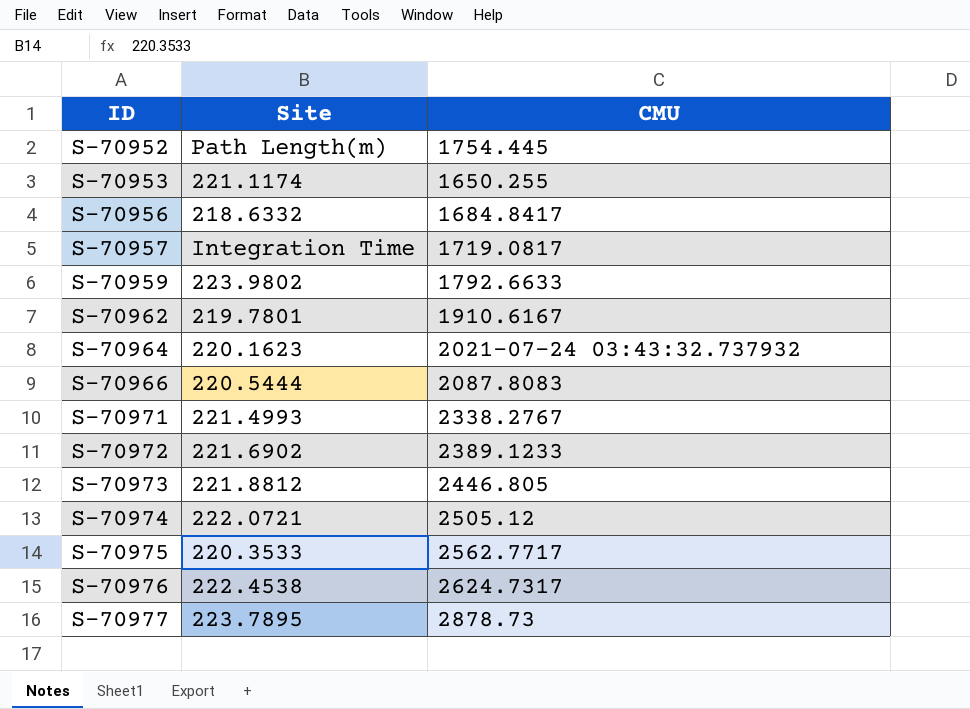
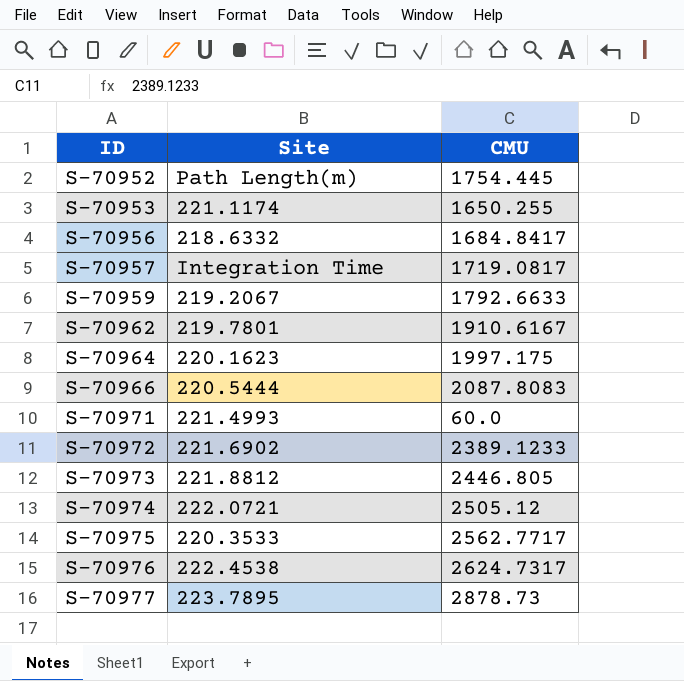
S-70959 | Site: 223.9802 -> 219.2067
S-70964 | CMU: 2021-07-24 03:43:32.737932 -> 1997.175
S-70971 | CMU: 2338.2767 -> 60.0

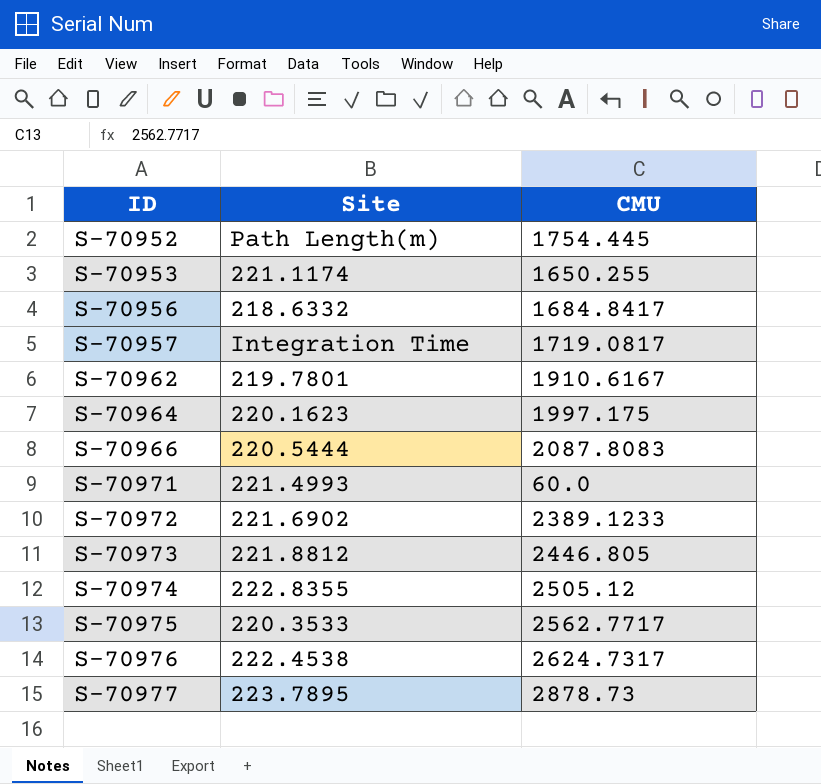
row S-70959: 219.2067 | 1792.6633 -> none
S-70974 | Site: 222.0721 -> 222.8355

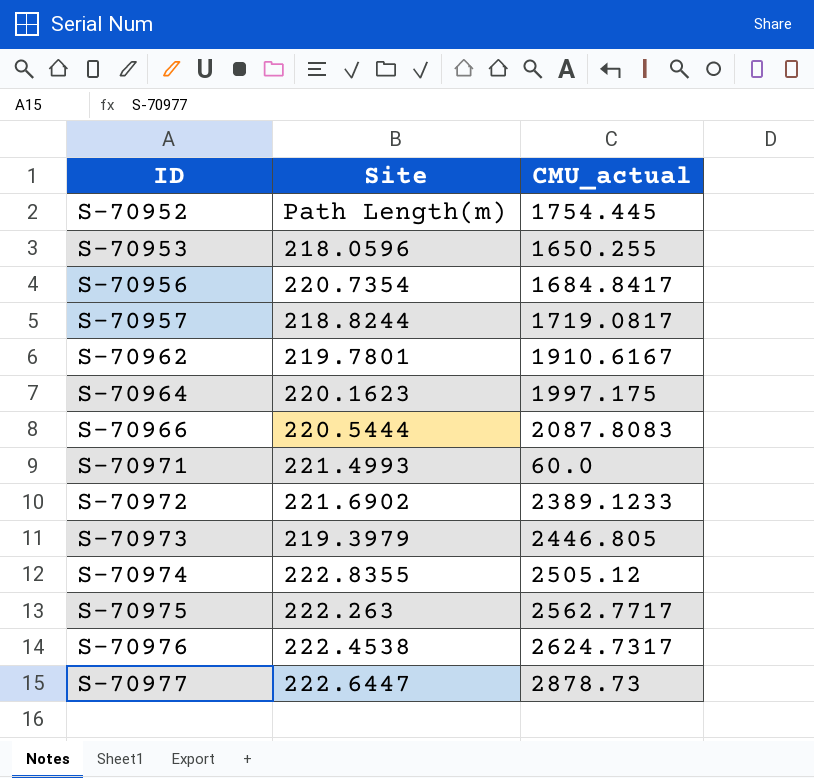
column name: CMU -> CMU_actual
S-70953 | Site: 221.1174 -> 218.0596
S-70956 | Site: 218.6332 -> 220.7354
S-70957 | Site: Integration Time -> 218.8244
S-70973 | Site: 221.8812 -> 219.3979
S-70975 | Site: 220.3533 -> 222.263
S-70977 | Site: 223.7895 -> 222.6447

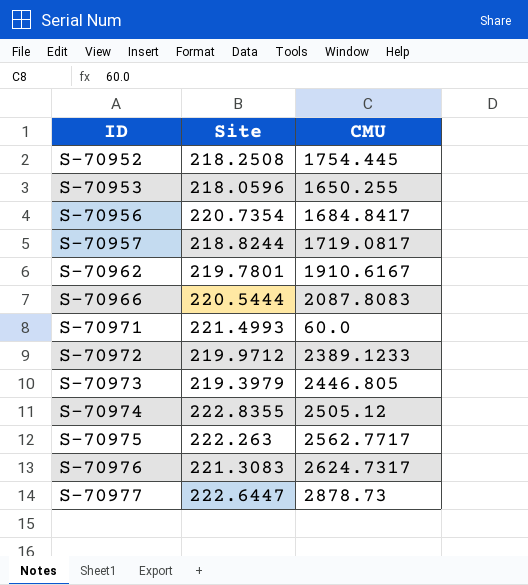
column name: CMU_actual -> CMU
row S-70964: 220.1623 | 1997.175 -> none
S-70952 | Site: Path Length(m) -> 218.2508
S-70972 | Site: 221.6902 -> 219.9712
S-70976 | Site: 222.4538 -> 221.3083

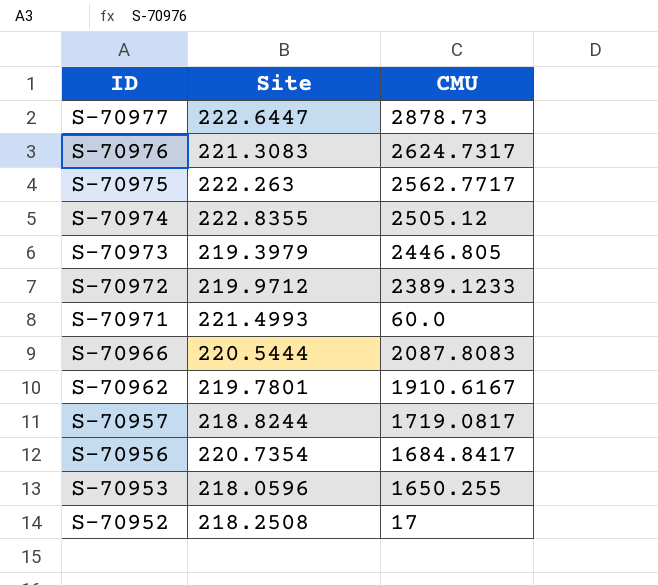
row order: ID ascending -> ID descending
S-70952 | CMU: 1754.445 -> 17

